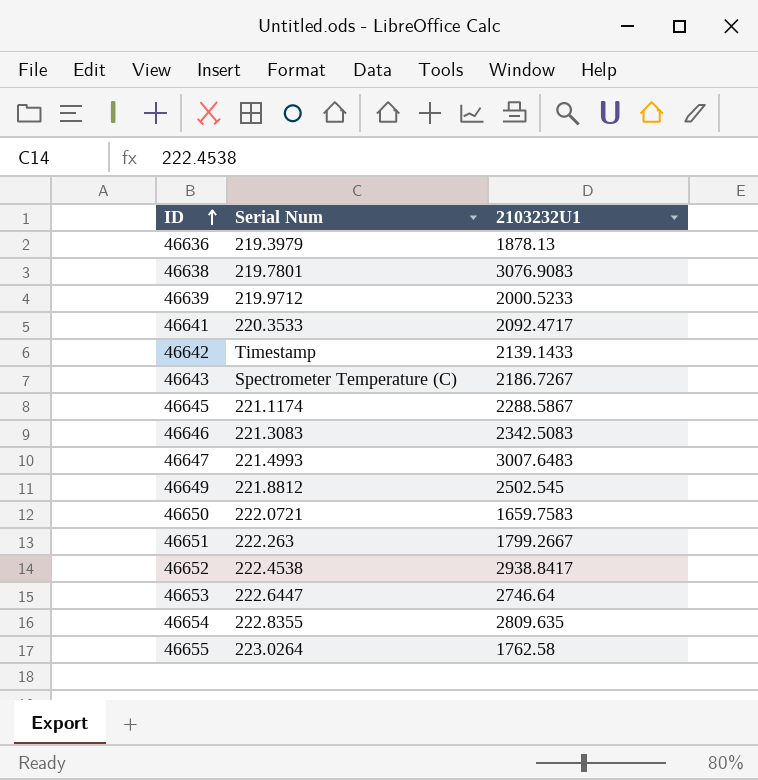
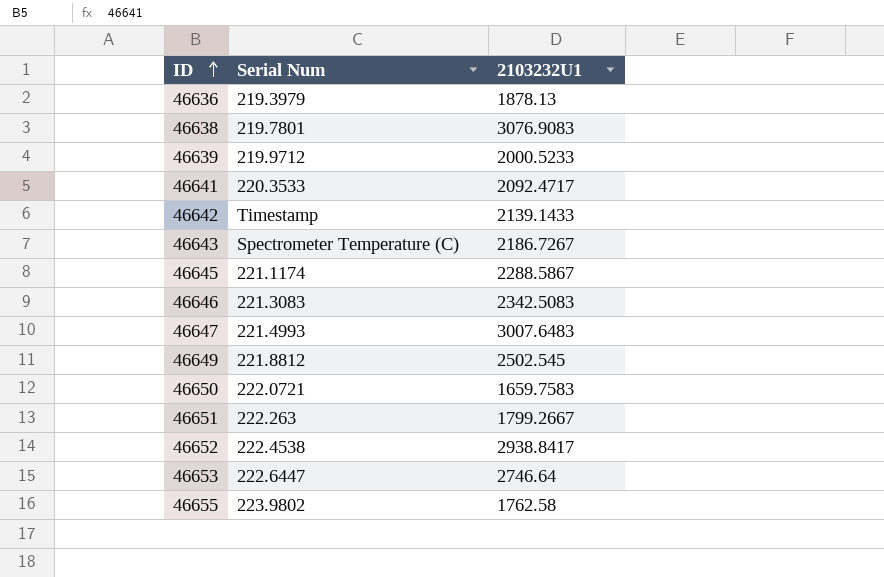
row 46654: 222.8355 | 2809.635 -> none
46655 | Serial Num: 223.0264 -> 223.9802

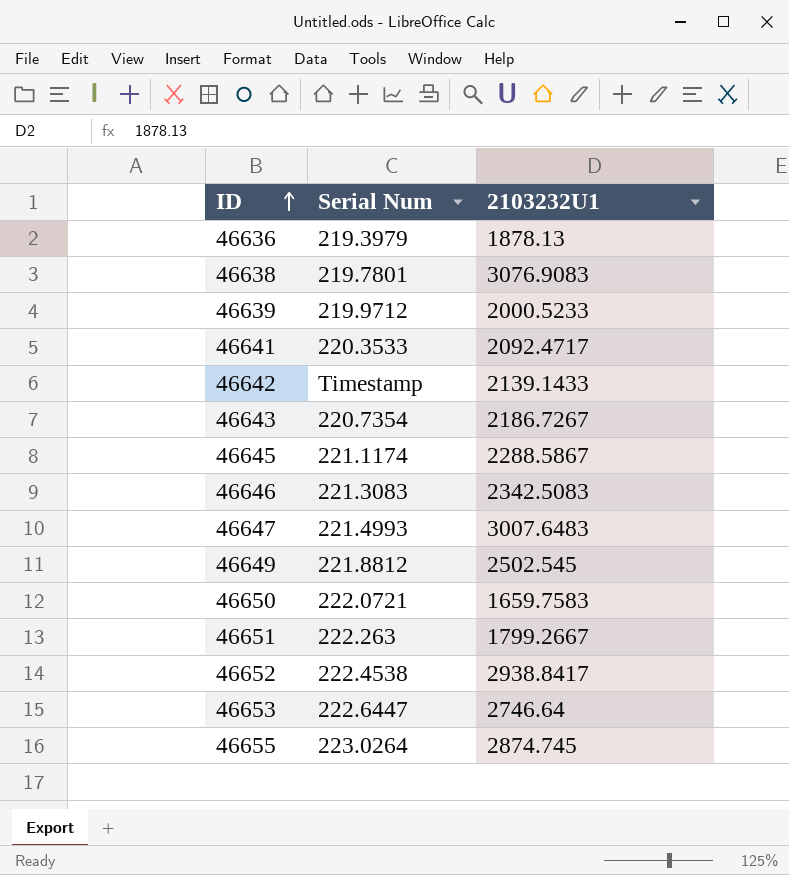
46643 | Serial Num: Spectrometer Temperature (C) -> 220.7354
46655 | Serial Num: 223.9802 -> 223.0264
46655 | 2103232U1: 1762.58 -> 2874.745

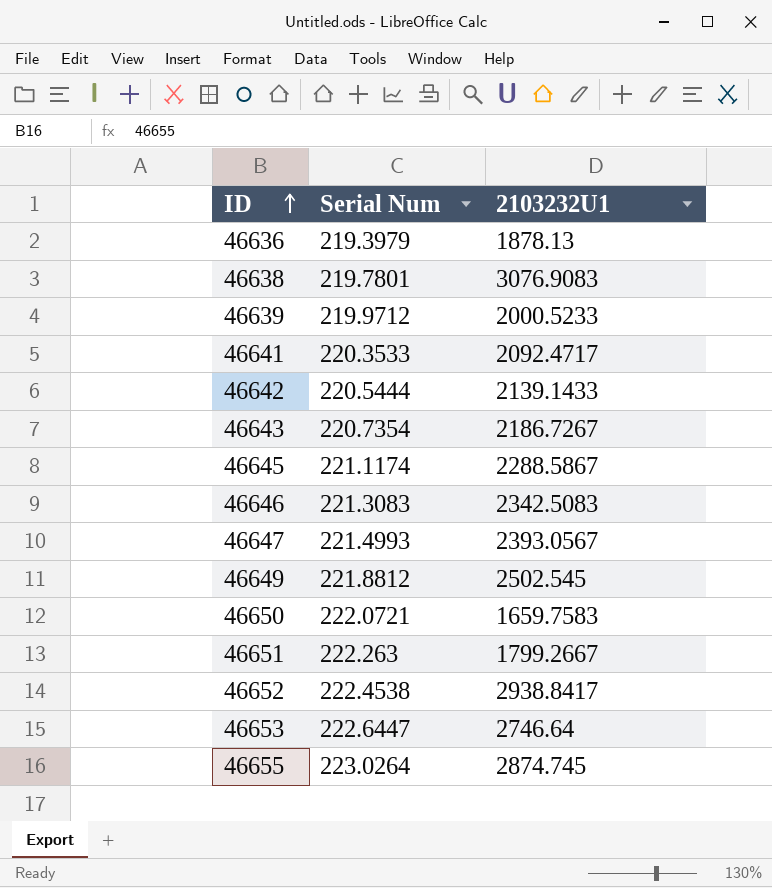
46642 | Serial Num: Timestamp -> 220.5444
46647 | 2103232U1: 3007.6483 -> 2393.0567

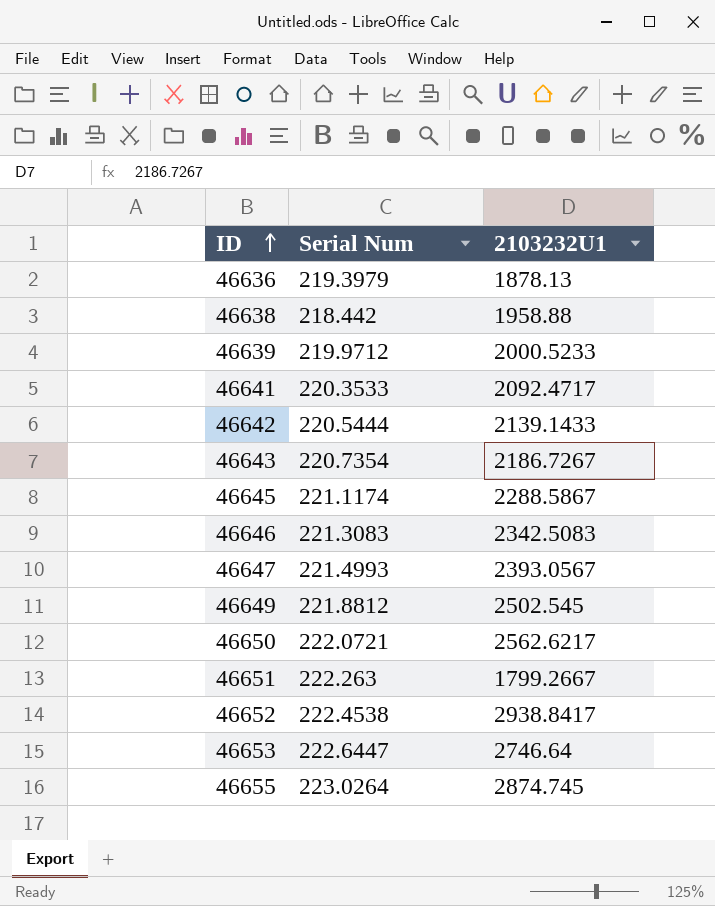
46638 | Serial Num: 219.7801 -> 218.442
46638 | 2103232U1: 3076.9083 -> 1958.88
46650 | 2103232U1: 1659.7583 -> 2562.6217

